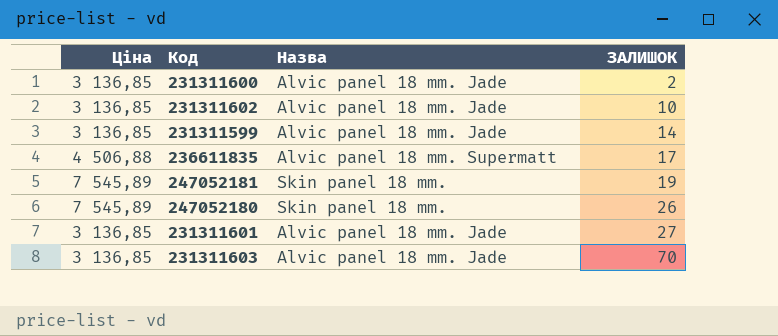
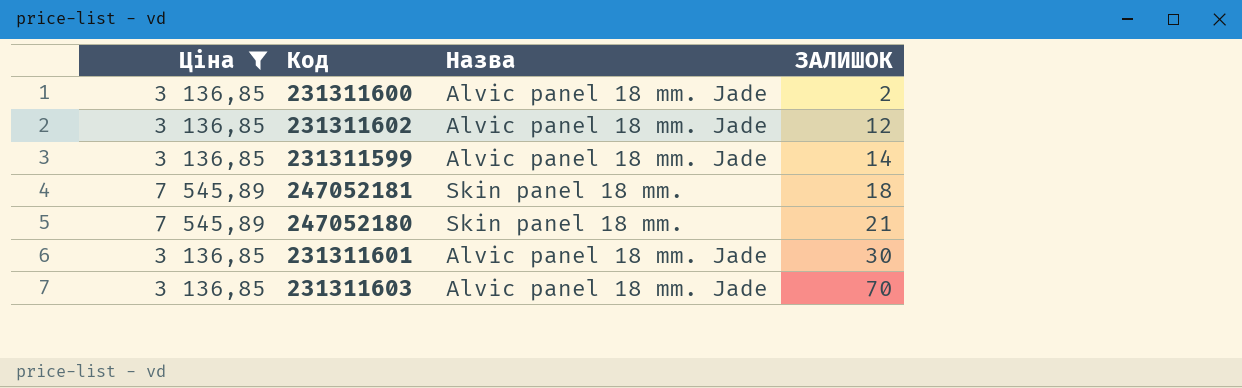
filter: none -> Ціна != 4 506,88
231311602 | ЗАЛИШОК: 10 -> 12
247052181 | ЗАЛИШОК: 19 -> 18
247052180 | ЗАЛИШОК: 26 -> 21
231311601 | ЗАЛИШОК: 27 -> 30

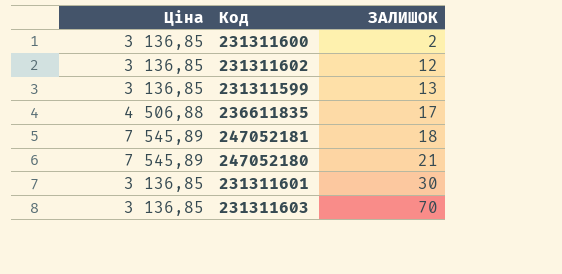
filter: Ціна != 4 506,88 -> none
column Назва | position: 3 -> none
231311599 | ЗАЛИШОК: 14 -> 13

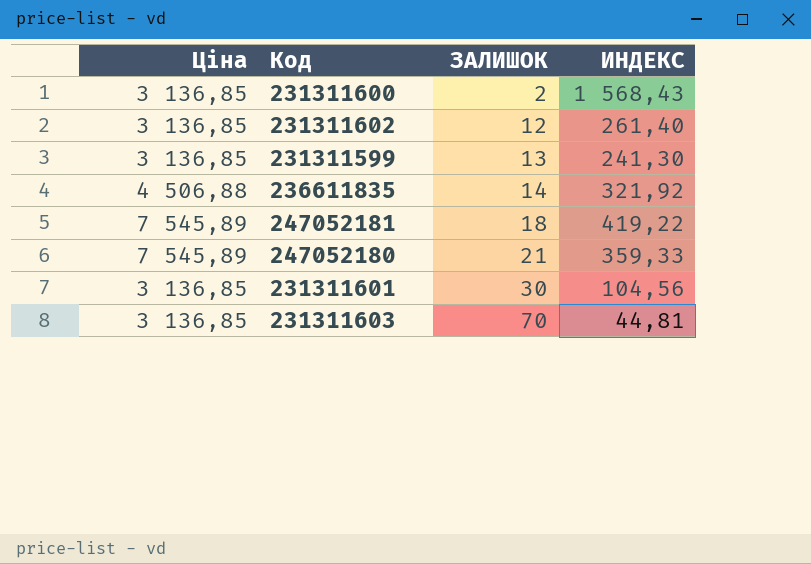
column ИНДЕКС | formula: none -> [Ціна] / [ЗАЛИШОК]
236611835 | ЗАЛИШОК: 17 -> 14

